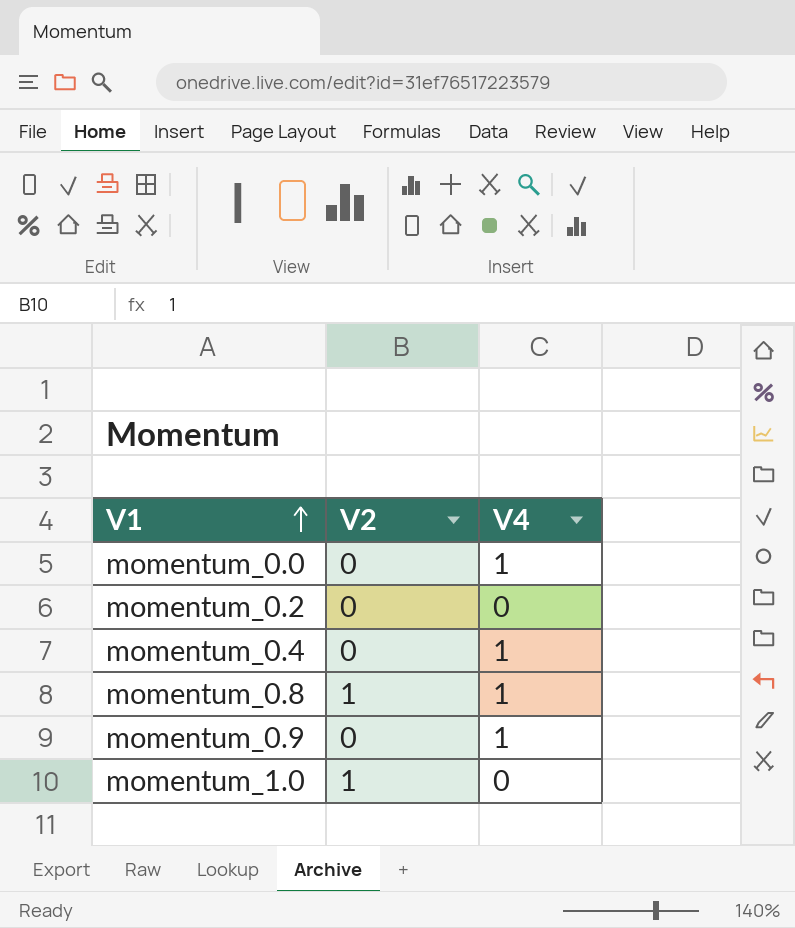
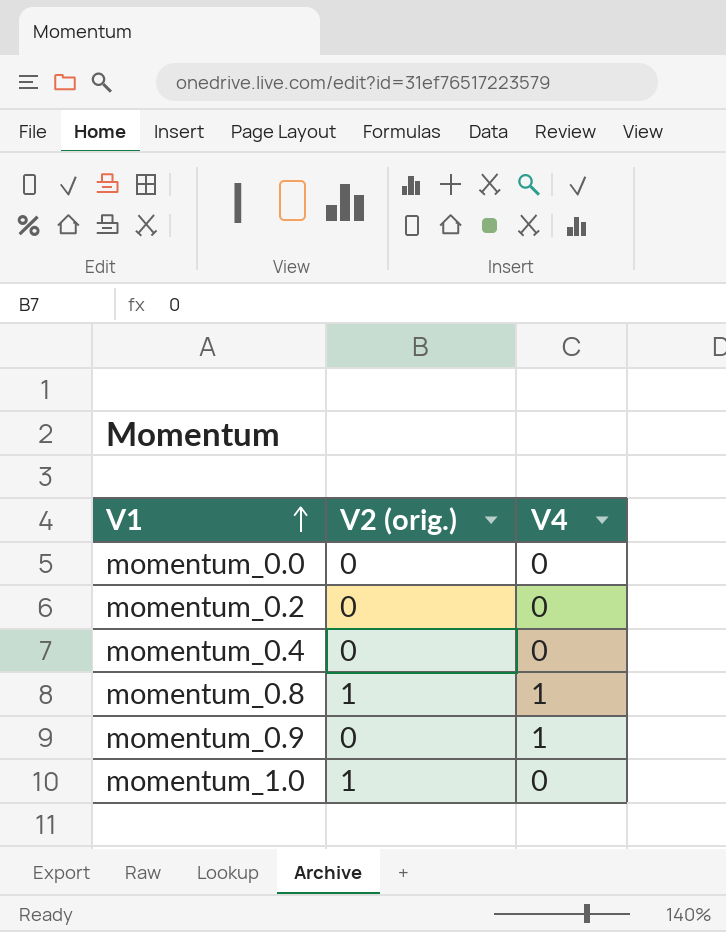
column name: V2 -> V2 (orig.)
momentum_0.0 | V4: 1 -> 0
momentum_0.4 | V4: 1 -> 0

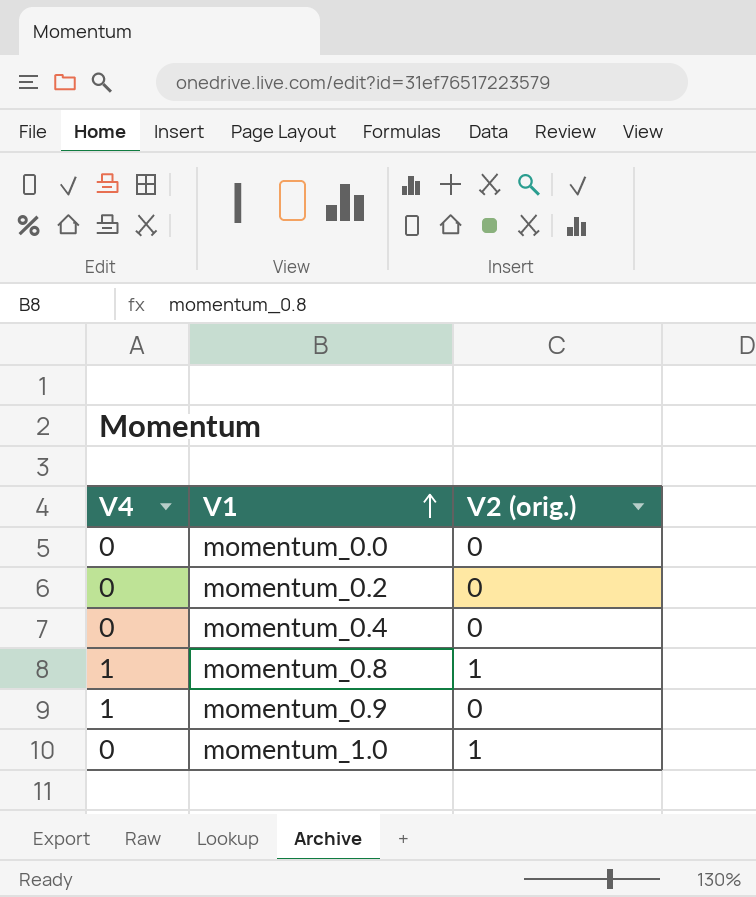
column V4 | position: 3 -> 1

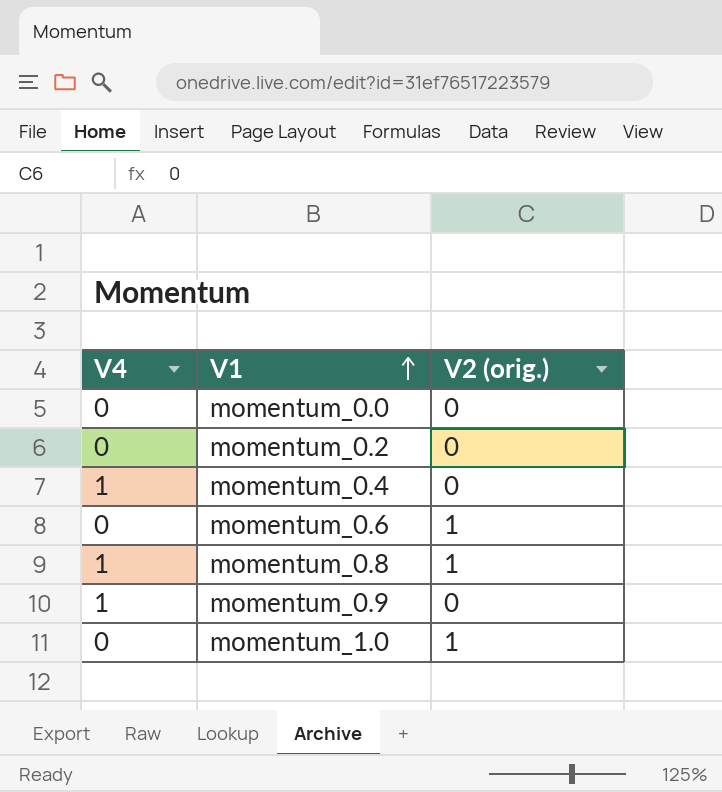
momentum_0.4 | V4: 0 -> 1
row momentum_0.6: none -> 0 | 1

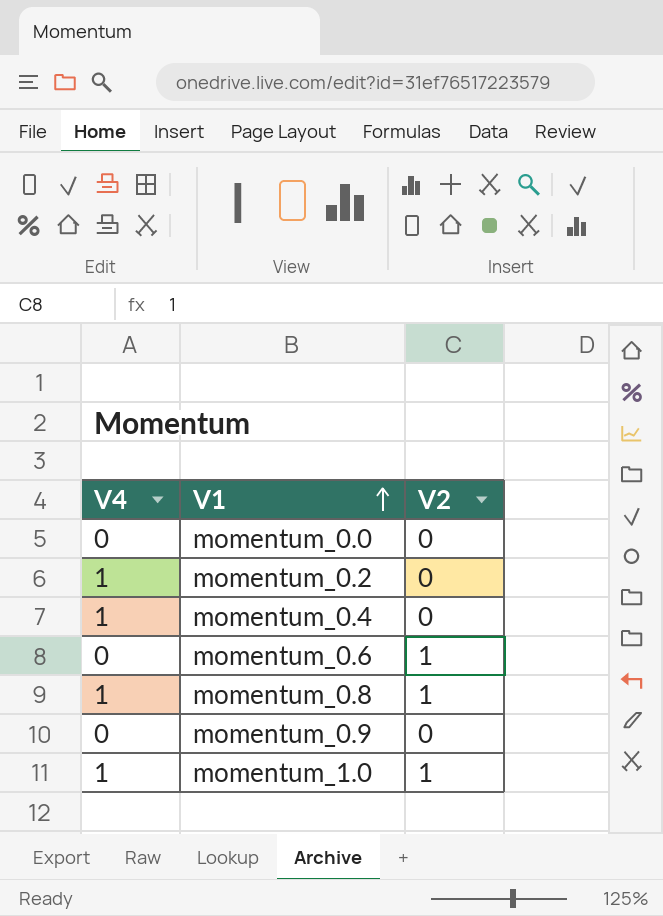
column name: V2 (orig.) -> V2
momentum_0.2 | V4: 0 -> 1
momentum_0.9 | V4: 1 -> 0
momentum_1.0 | V4: 0 -> 1

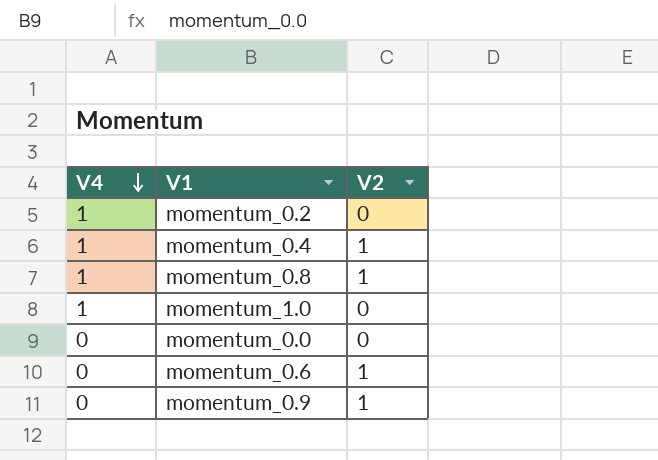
row order: V1 ascending -> V4 descending
momentum_0.4 | V2: 0 -> 1
momentum_1.0 | V2: 1 -> 0
momentum_0.9 | V2: 0 -> 1

